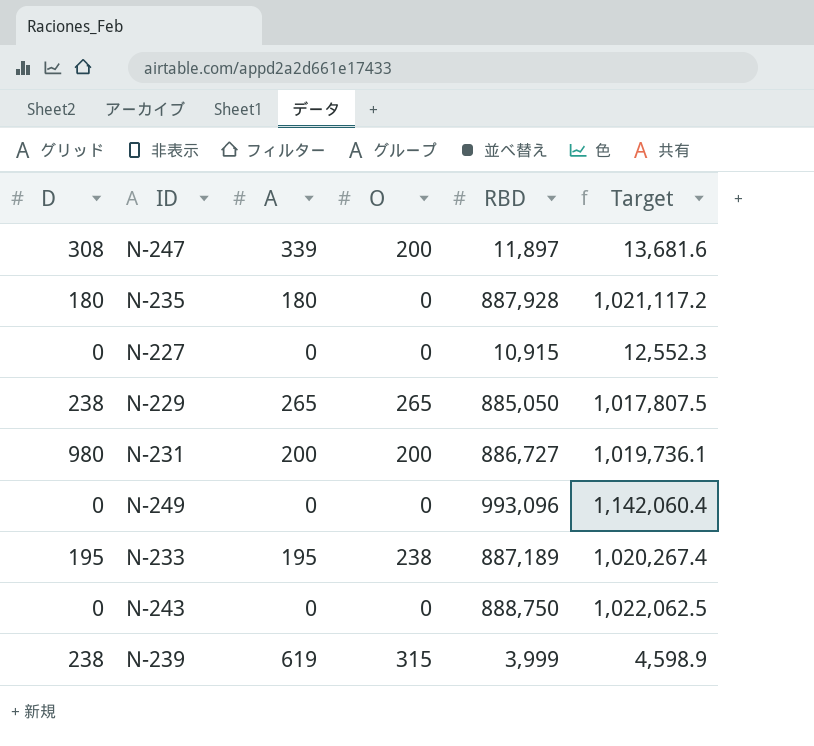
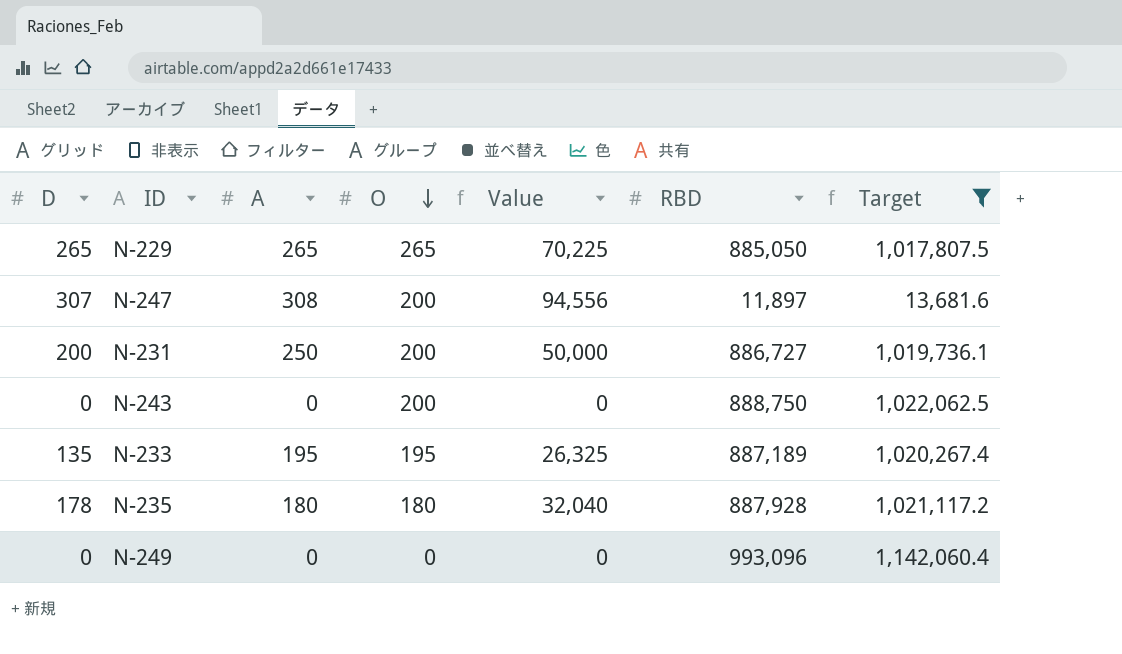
filter: none -> Target >= 13,681.6
row order: none -> O descending
column Value | formula: none -> [D] * [A]
N-229 | D: 238 -> 265
N-247 | D: 308 -> 307
N-247 | A: 339 -> 308
N-231 | D: 980 -> 200
N-231 | A: 200 -> 250
N-243 | O: 0 -> 200
N-233 | D: 195 -> 135
N-233 | O: 238 -> 195
N-235 | D: 180 -> 178
N-235 | O: 0 -> 180

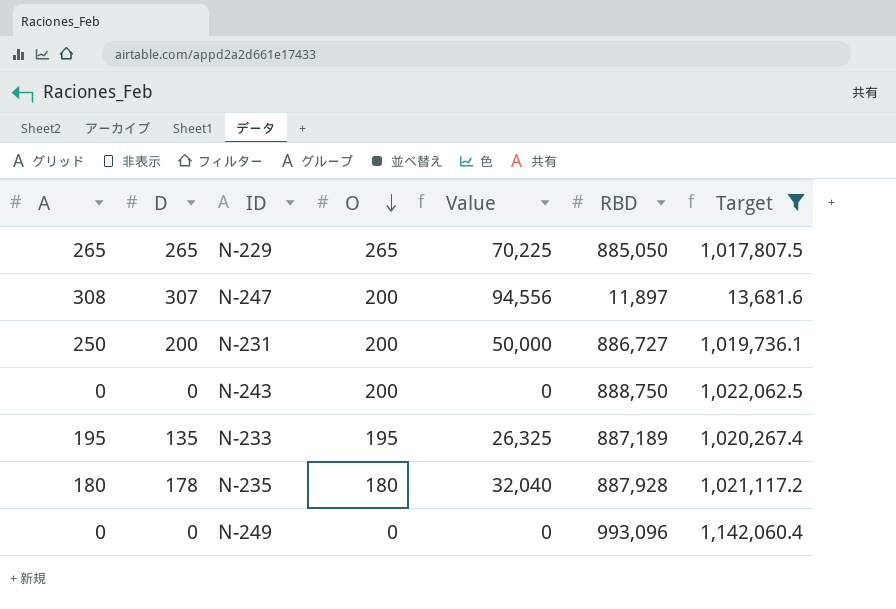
column A | position: 3 -> 1

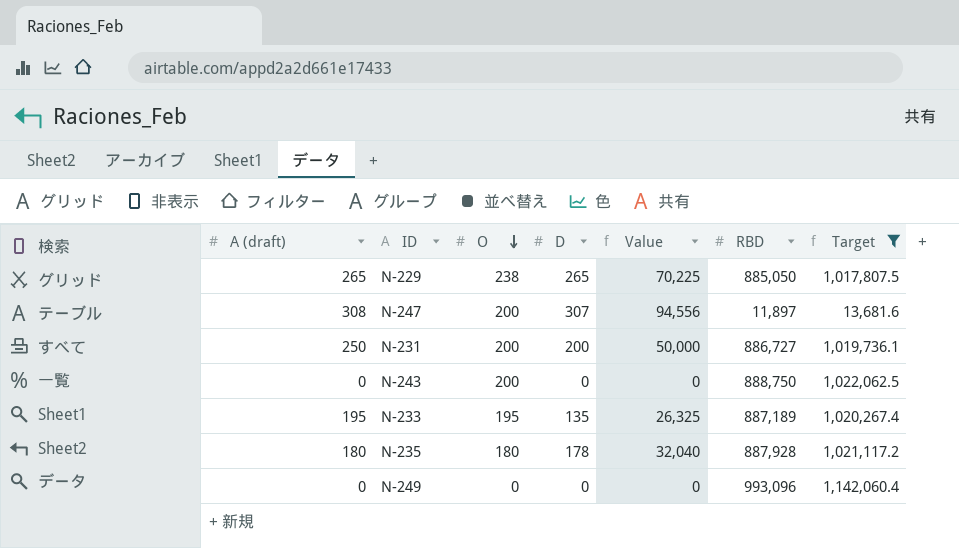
column name: A -> A (draft)
column D | position: 2 -> 4
N-229 | O: 265 -> 238

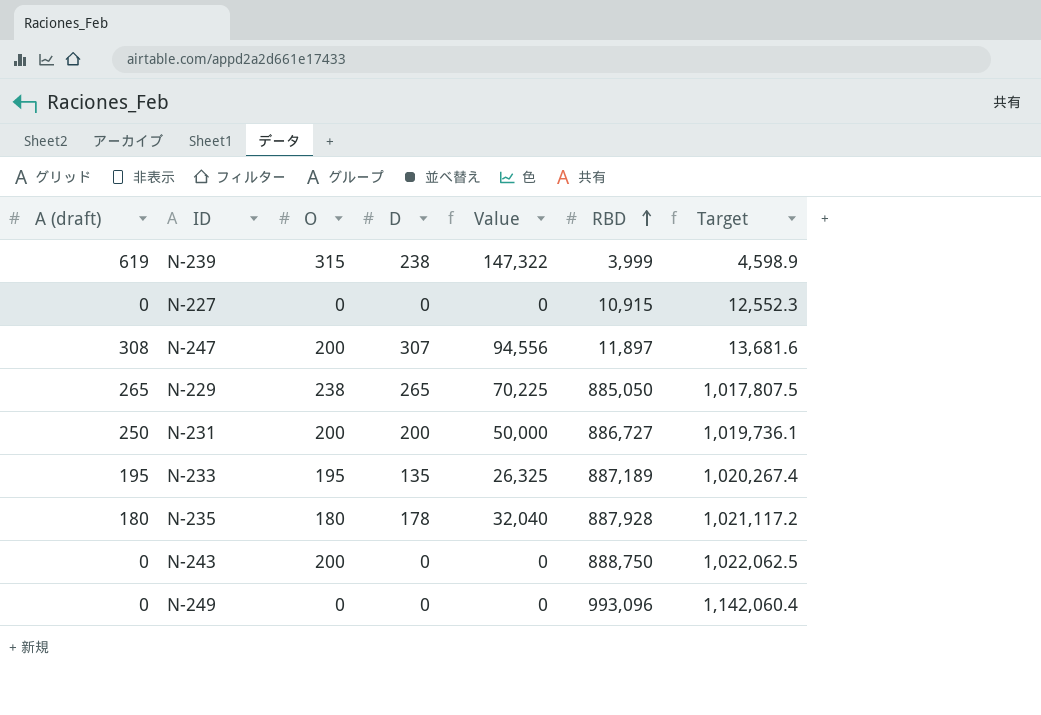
filter: Target >= 13,681.6 -> none
row order: O descending -> RBD ascending

